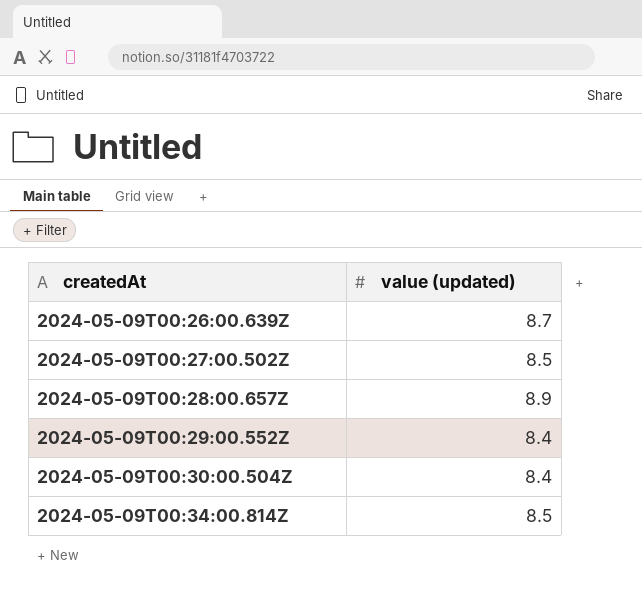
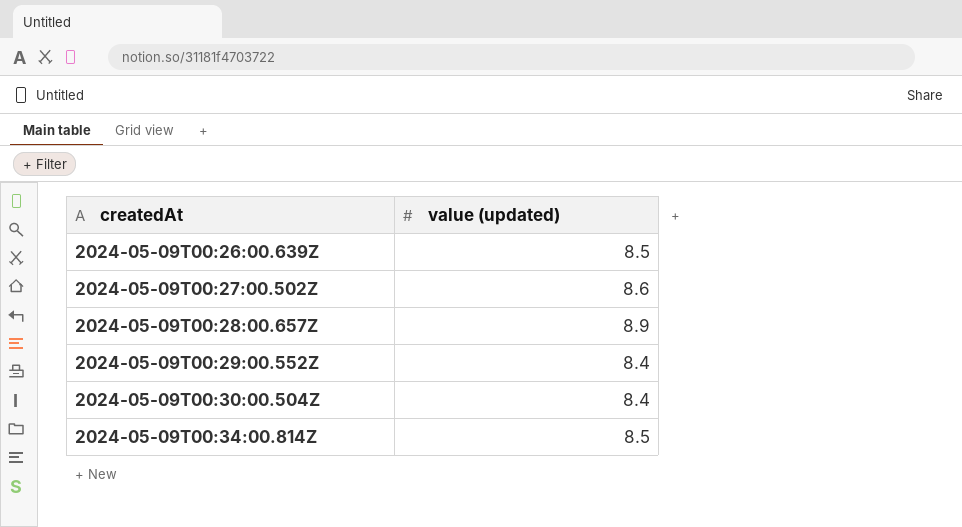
2024-05-09T00:26:00.639Z | value (updated): 8.7 -> 8.5
2024-05-09T00:27:00.502Z | value (updated): 8.5 -> 8.6

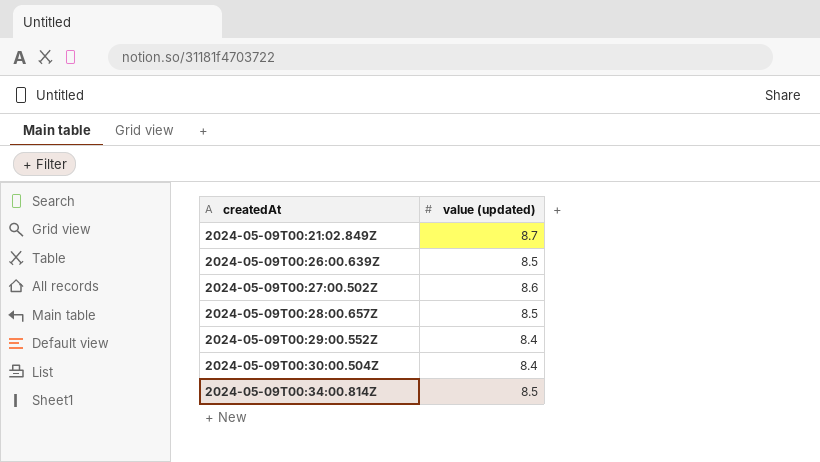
row 2024-05-09T00:21:02.849Z: none -> 8.7
2024-05-09T00:28:00.657Z | value (updated): 8.9 -> 8.5

